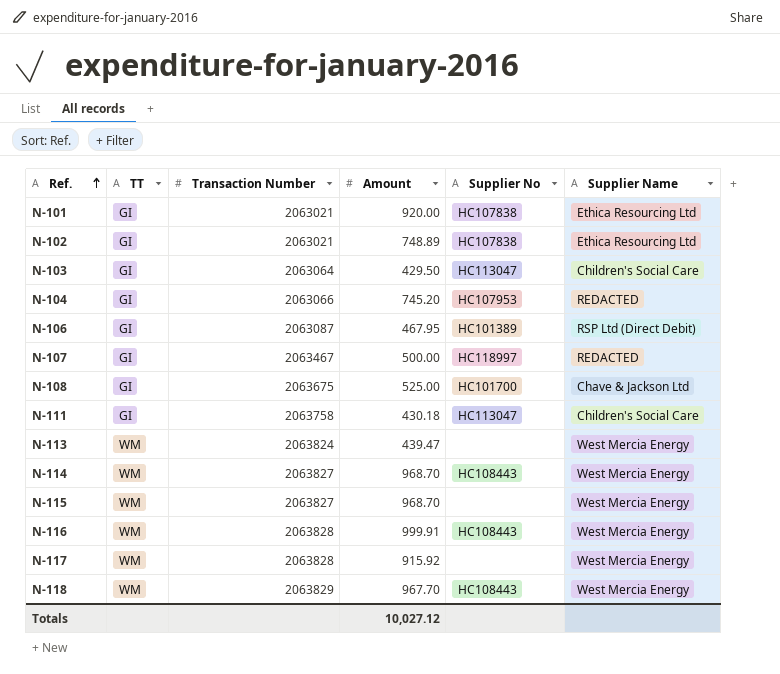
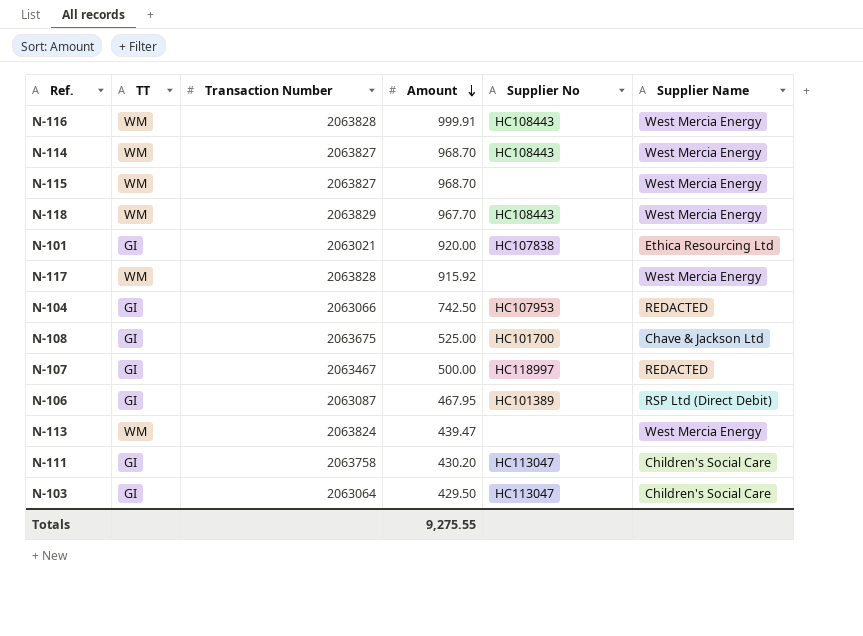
row order: Ref. ascending -> Amount descending
row N-102: GI | 2063021 | 748.89 | HC107838 | Ethica Resourcing Ltd -> none
N-104 | Amount: 745.20 -> 742.50
N-111 | Amount: 430.18 -> 430.20
Totals | Amount: 10,027.12 -> 9,275.55

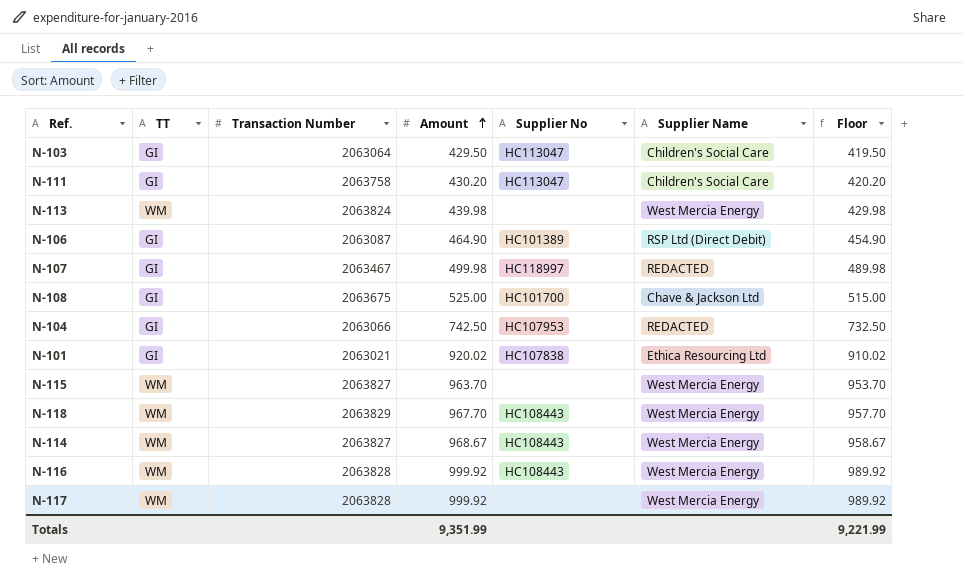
row order: Amount descending -> Amount ascending
column Floor | formula: none -> [Amount] - 10
N-113 | Amount: 439.47 -> 439.98
N-106 | Amount: 467.95 -> 464.90
N-107 | Amount: 500.00 -> 499.98
N-101 | Amount: 920.00 -> 920.02
N-115 | Amount: 968.70 -> 963.70
N-114 | Amount: 968.70 -> 968.67
N-116 | Amount: 999.91 -> 999.92
N-117 | Amount: 915.92 -> 999.92
Totals | Amount: 9,275.55 -> 9,351.99

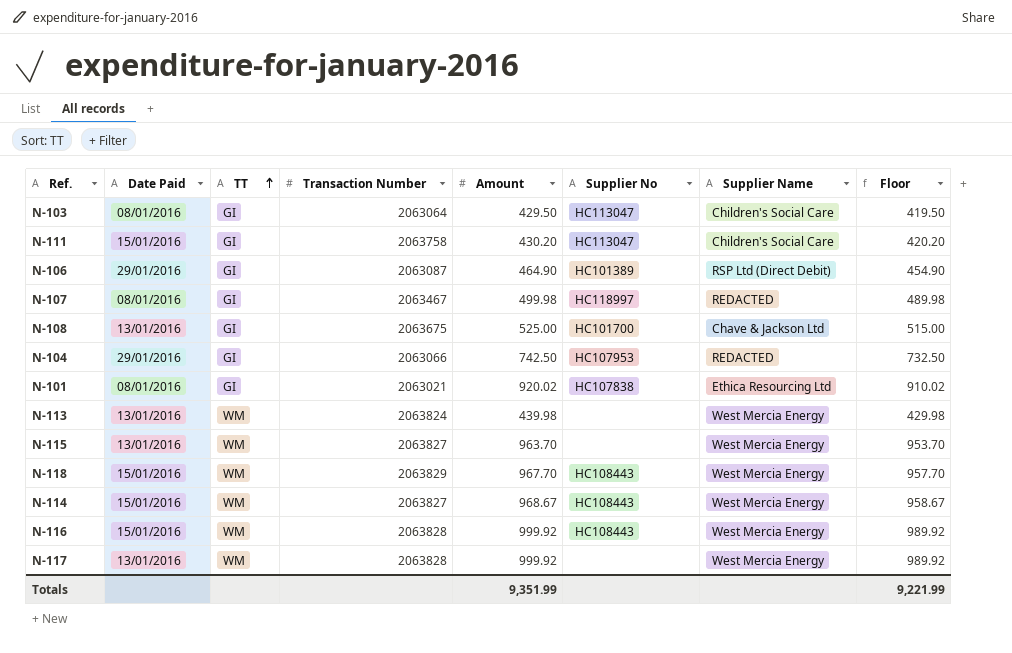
row order: Amount ascending -> TT ascending
column Date Paid | position: none -> 2

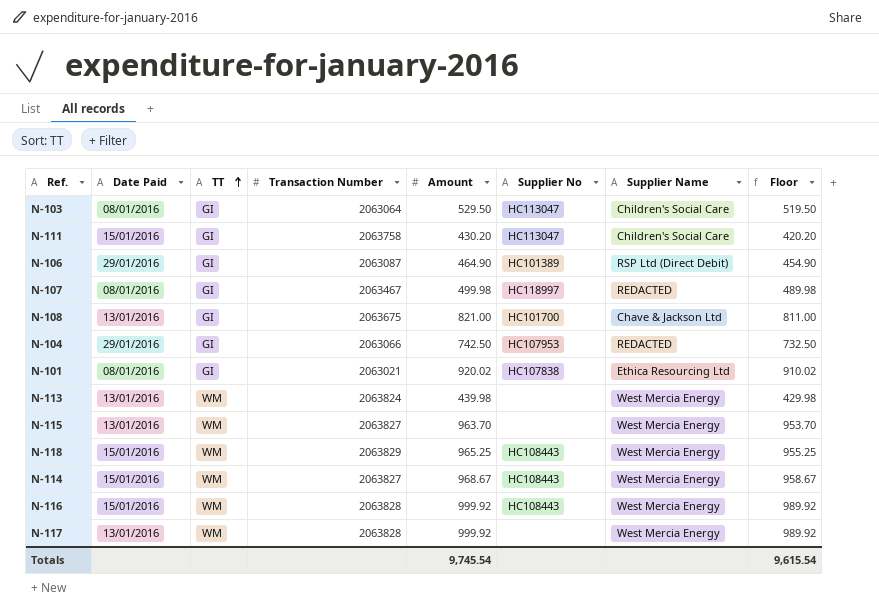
N-103 | Amount: 429.50 -> 529.50
N-103 | Floor: 419.50 -> 519.50
N-108 | Amount: 525.00 -> 821.00
N-108 | Floor: 515.00 -> 811.00
N-118 | Amount: 967.70 -> 965.25
N-118 | Floor: 957.70 -> 955.25
Totals | Amount: 9,351.99 -> 9,745.54
Totals | Floor: 9,221.99 -> 9,615.54

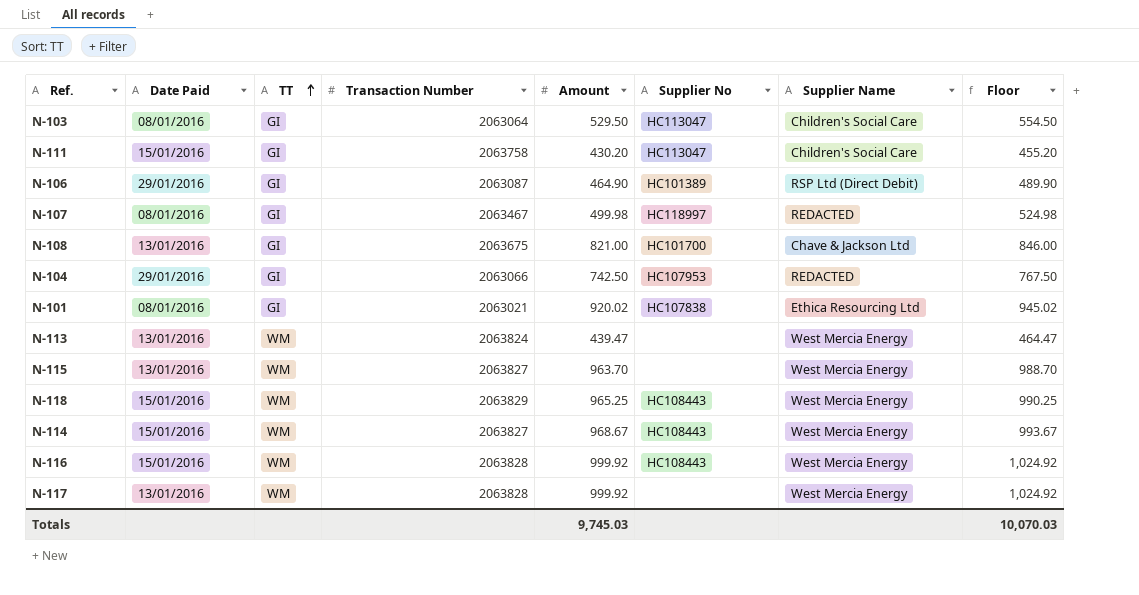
column Floor | formula: [Amount] - 10 -> [Amount] + 25
N-113 | Amount: 439.98 -> 439.47
Totals | Amount: 9,745.54 -> 9,745.03
Totals | Floor: 9,615.54 -> 10,070.03

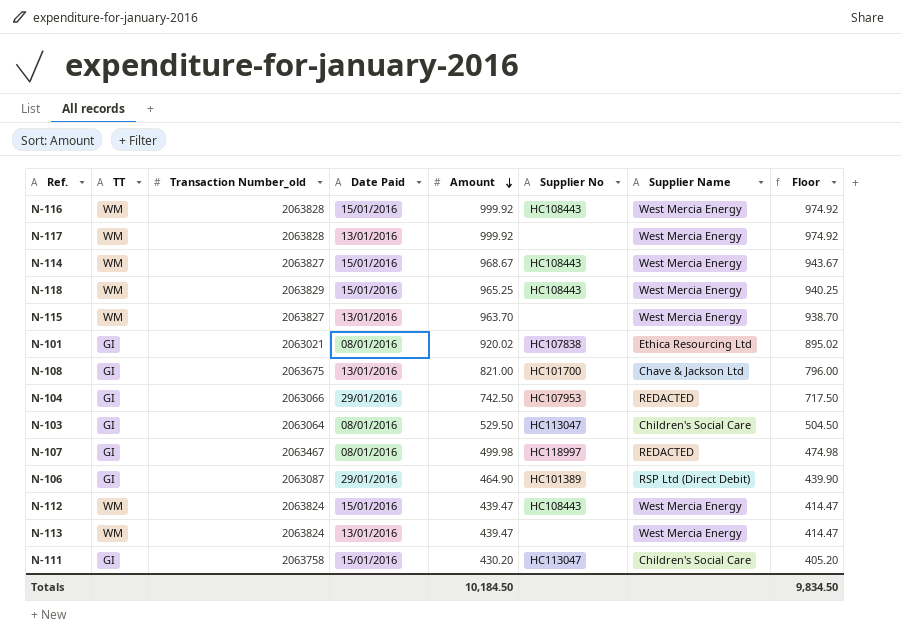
row order: TT ascending -> Amount descending
column name: Transaction Number -> Transaction Number_old
column Date Paid | position: 2 -> 4
column Floor | formula: [Amount] + 25 -> [Amount] - 25
row N-112: none -> WM | 2063824 | 15/01/2016 | 439.47 | HC108443 | West Mercia Energy | 414.47
Totals | Amount: 9,745.03 -> 10,184.50
Totals | Floor: 10,070.03 -> 9,834.50

